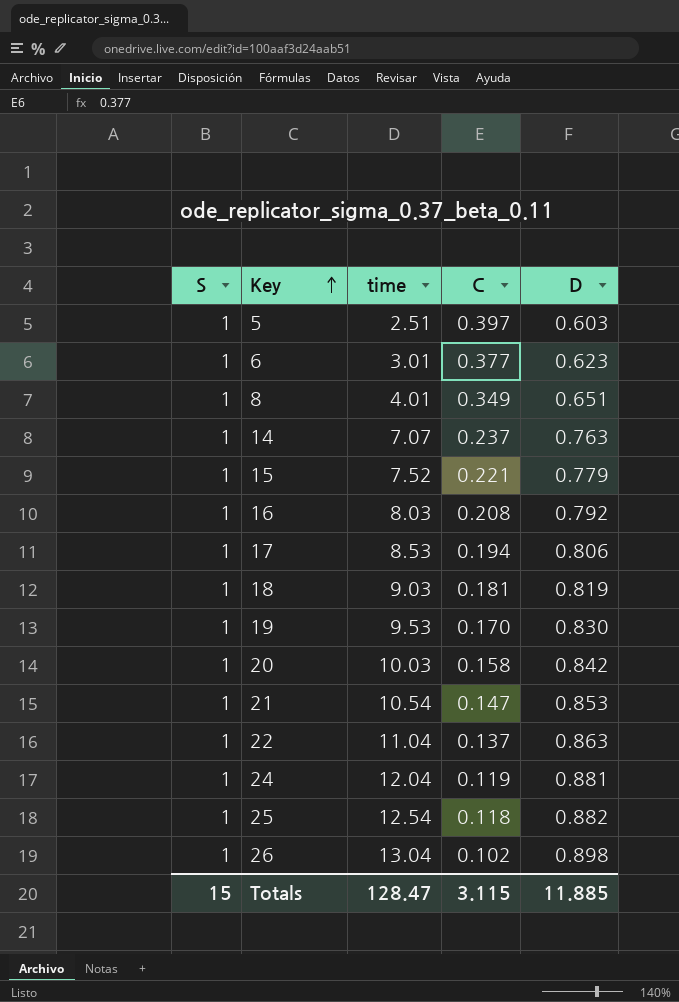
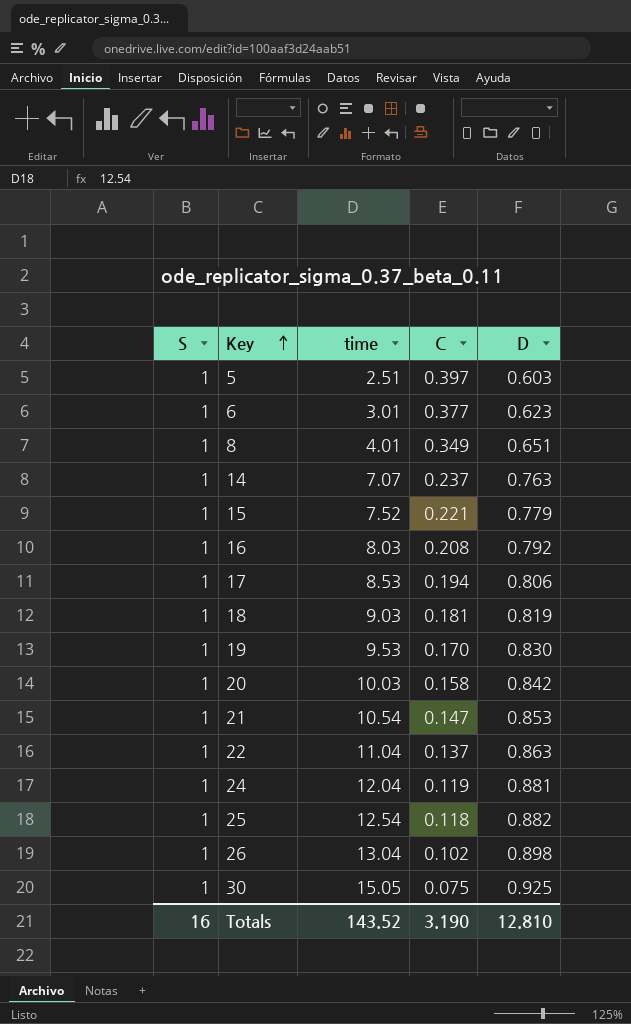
row 30: none -> 1 | 15.05 | 0.075 | 0.925
Totals | S: 15 -> 16
Totals | time: 128.47 -> 143.52
Totals | C: 3.115 -> 3.190
Totals | D: 11.885 -> 12.810

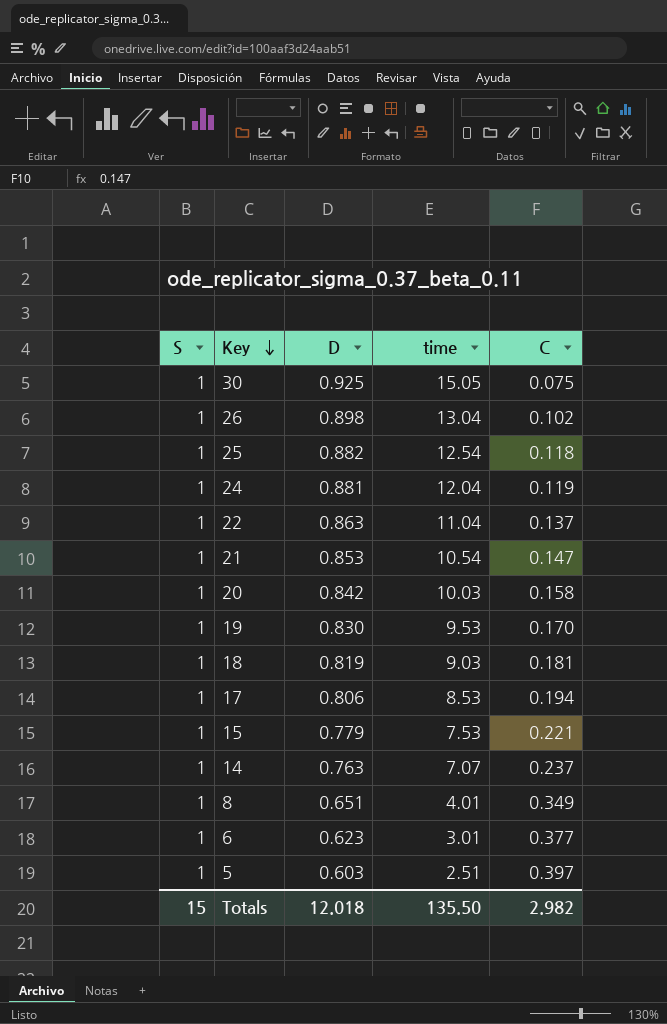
row order: Key ascending -> Key descending
column D | position: 5 -> 3
row 16: 1 | 8.03 | 0.208 | 0.792 -> none
15 | time: 7.52 -> 7.53
Totals | S: 16 -> 15
Totals | D: 12.810 -> 12.018
Totals | time: 143.52 -> 135.50
Totals | C: 3.190 -> 2.982

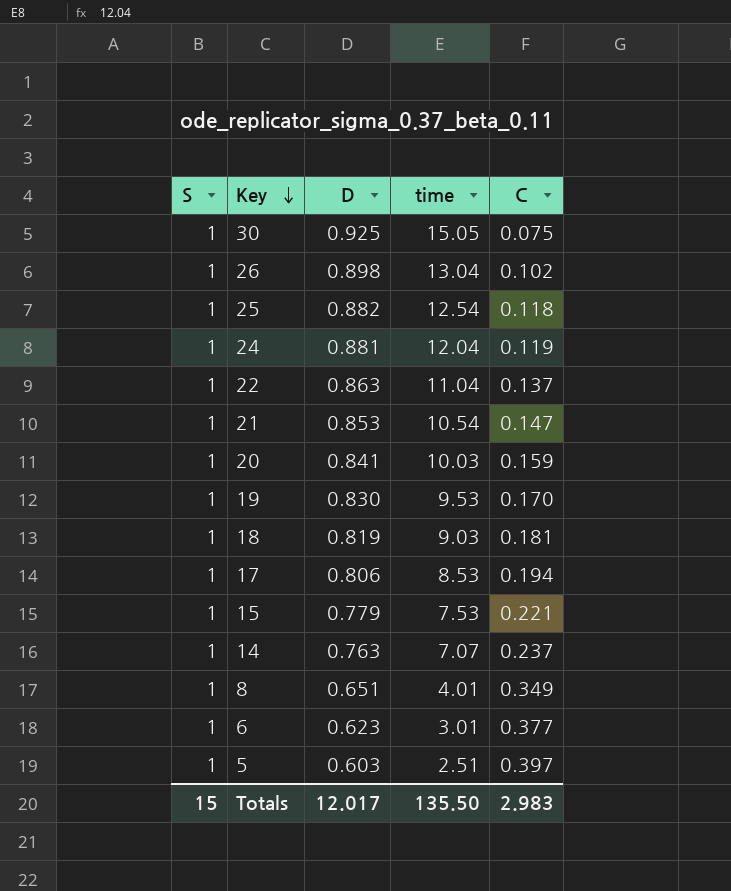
20 | D: 0.842 -> 0.841
20 | C: 0.158 -> 0.159
Totals | D: 12.018 -> 12.017
Totals | C: 2.982 -> 2.983

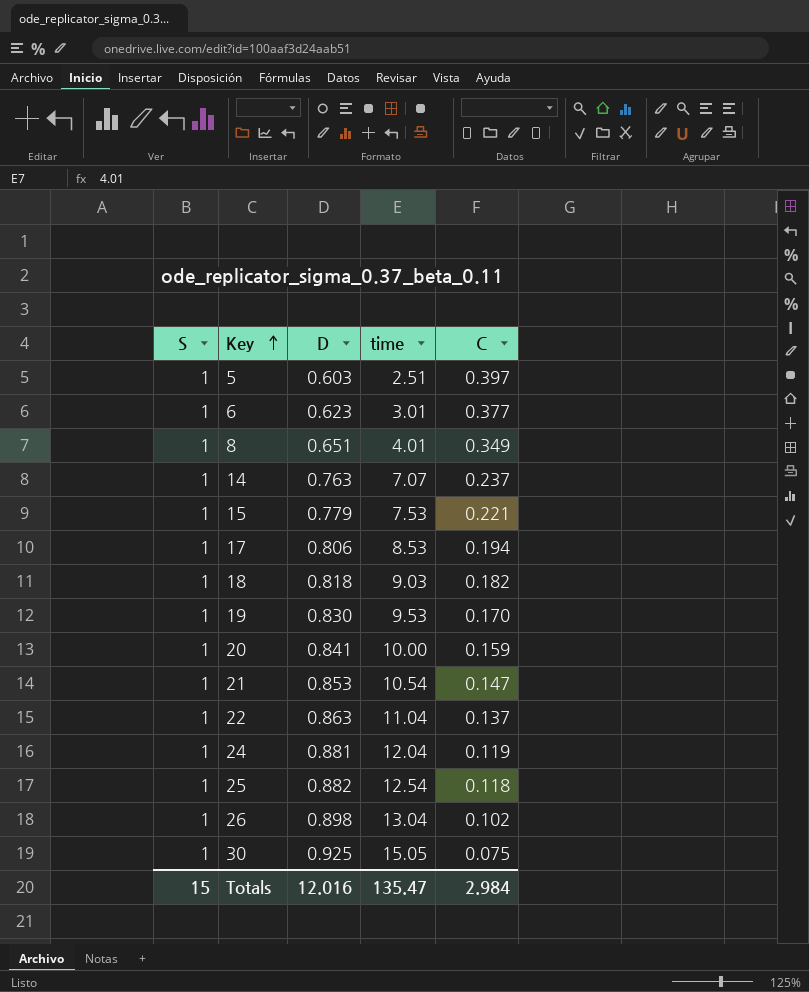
row order: Key descending -> Key ascending
18 | D: 0.819 -> 0.818
18 | C: 0.181 -> 0.182
20 | time: 10.03 -> 10.00
Totals | D: 12.017 -> 12.016
Totals | time: 135.50 -> 135.47
Totals | C: 2.983 -> 2.984

